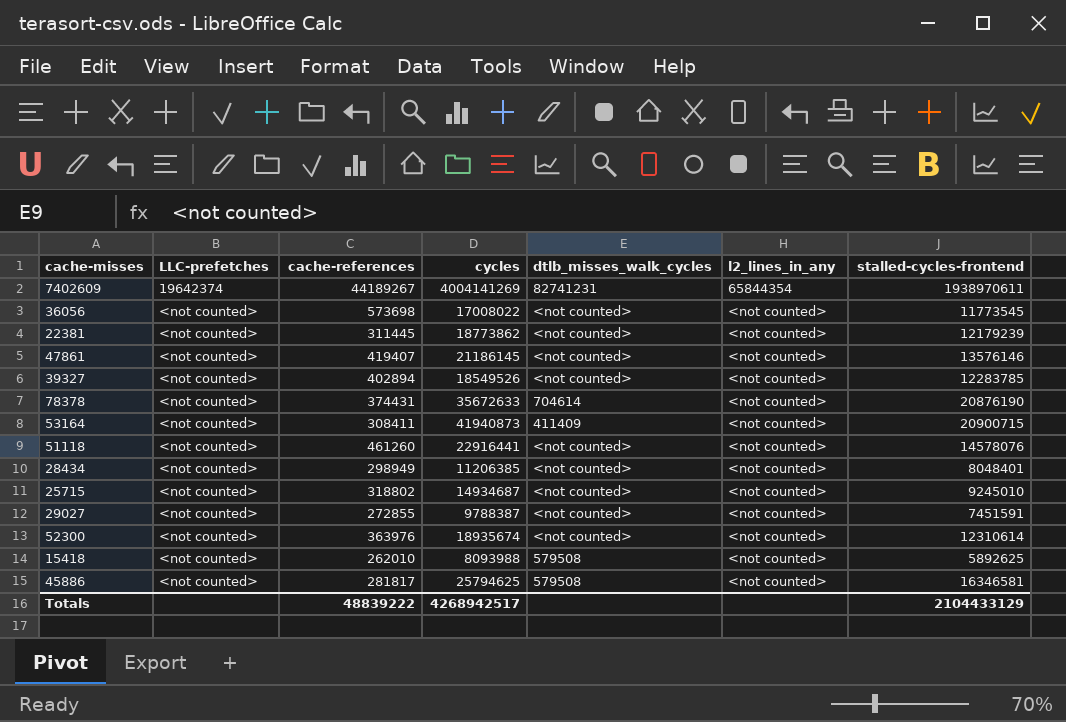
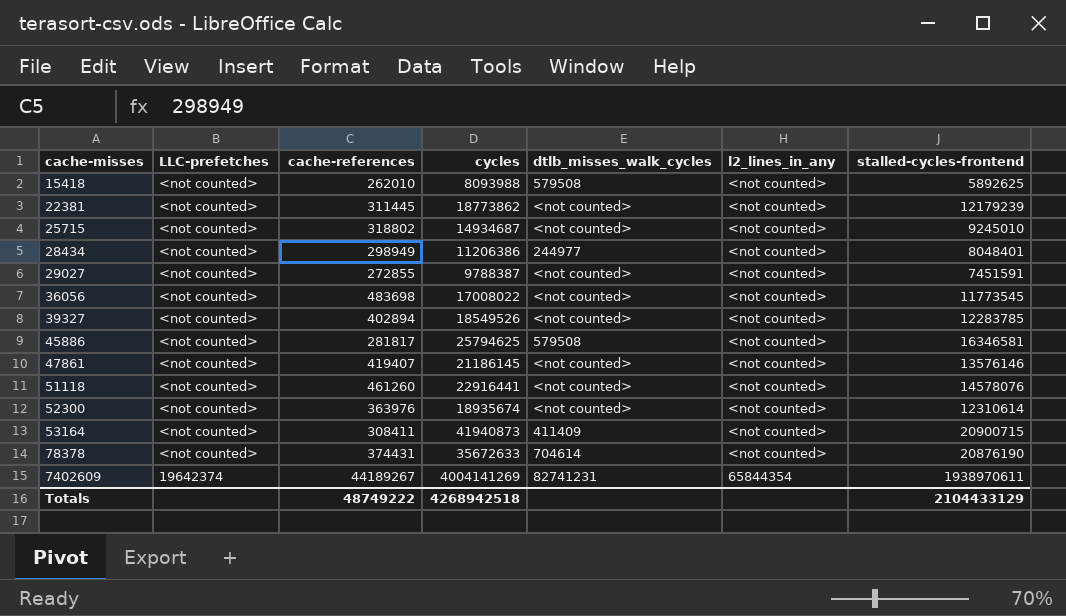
row order: LLC-prefetches ascending -> cache-misses ascending
28434 | cycles: 11206385 -> 11206386
28434 | dtlb_misses_walk_cycles: <not counted> -> 244977
36056 | cache-references: 573698 -> 483698
Totals | cache-references: 48839222 -> 48749222
Totals | cycles: 4268942517 -> 4268942518

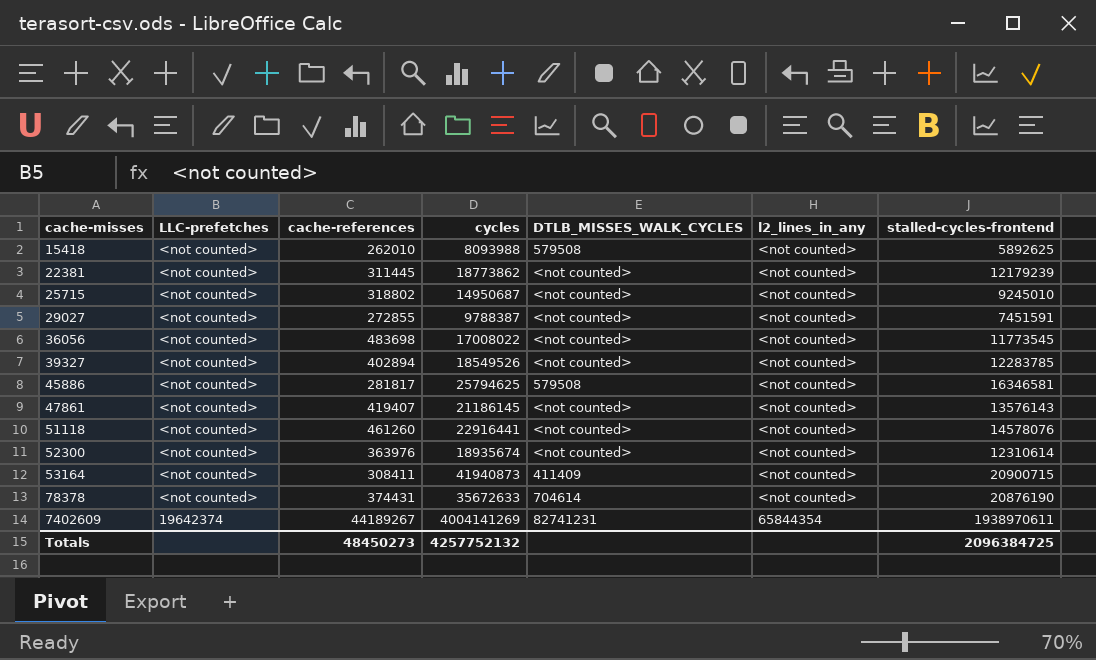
column name: dtlb_misses_walk_cycles -> DTLB_MISSES_WALK_CYCLES
row 28434: <not counted> | 298949 | 11206386 | 244977 | <not counted> | 8048401 -> none
25715 | cycles: 14934687 -> 14950687
47861 | stalled-cycles-frontend: 13576146 -> 13576143
Totals | cache-references: 48749222 -> 48450273
Totals | cycles: 4268942518 -> 4257752132
Totals | stalled-cycles-frontend: 2104433129 -> 2096384725

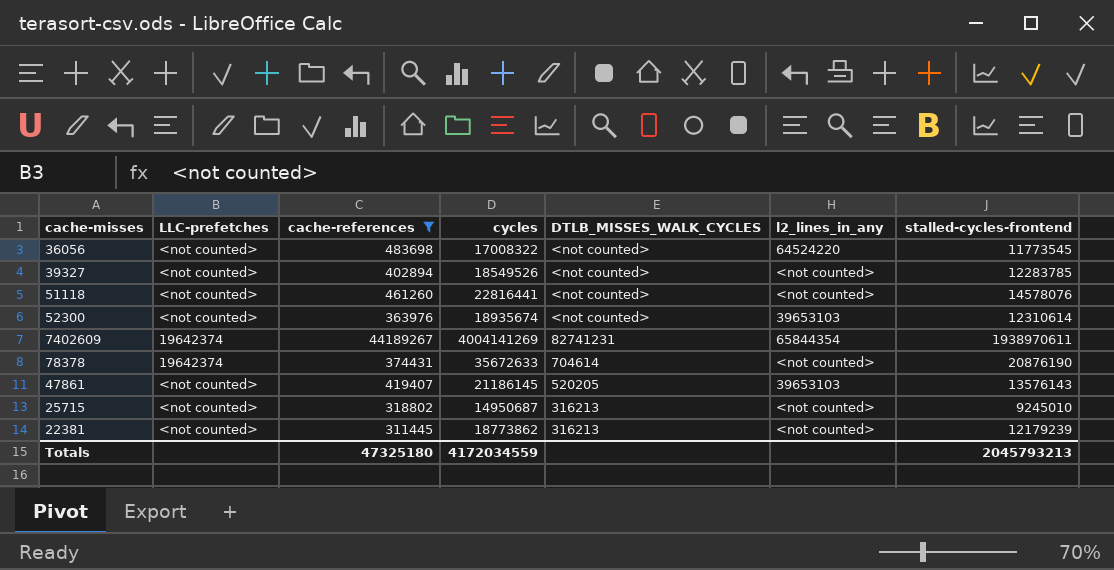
filter: none -> cache-references >= 311445
row order: cache-misses ascending -> DTLB_MISSES_WALK_CYCLES descending
36056 | cycles: 17008022 -> 17008322
36056 | l2_lines_in_any: <not counted> -> 64524220
51118 | cycles: 22916441 -> 22816441
52300 | l2_lines_in_any: <not counted> -> 39653103
78378 | LLC-prefetches: <not counted> -> 19642374
47861 | DTLB_MISSES_WALK_CYCLES: <not counted> -> 520205
47861 | l2_lines_in_any: <not counted> -> 39653103
25715 | DTLB_MISSES_WALK_CYCLES: <not counted> -> 316213
22381 | DTLB_MISSES_WALK_CYCLES: <not counted> -> 316213
Totals | cache-references: 48450273 -> 47325180
Totals | cycles: 4257752132 -> 4172034559
Totals | stalled-cycles-frontend: 2096384725 -> 2045793213

